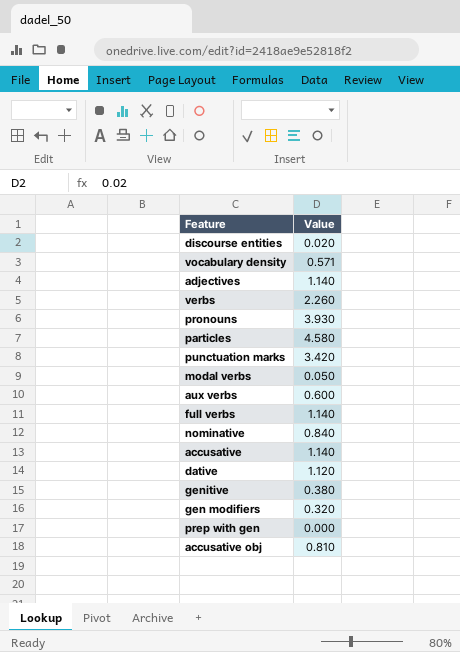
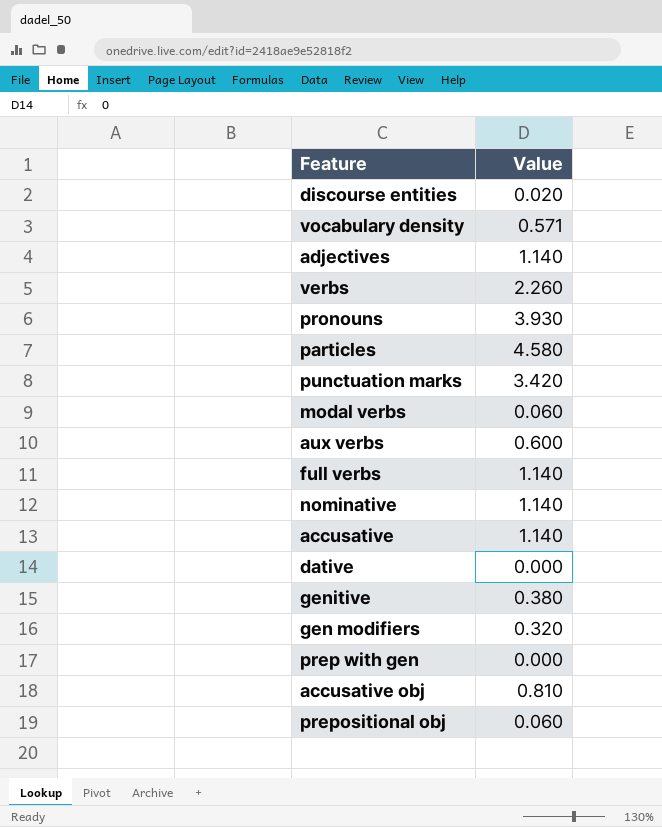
modal verbs | Value: 0.050 -> 0.060
nominative | Value: 0.840 -> 1.140
dative | Value: 1.120 -> 0.000
row prepositional obj: none -> 0.060

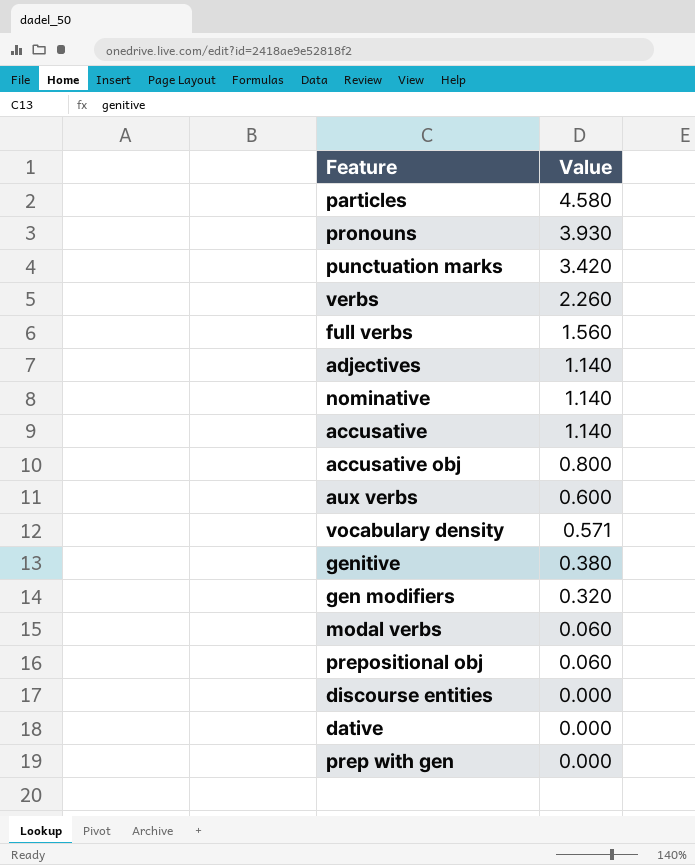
row order: none -> Value descending
full verbs | Value: 1.140 -> 1.560
accusative obj | Value: 0.810 -> 0.800
discourse entities | Value: 0.020 -> 0.000

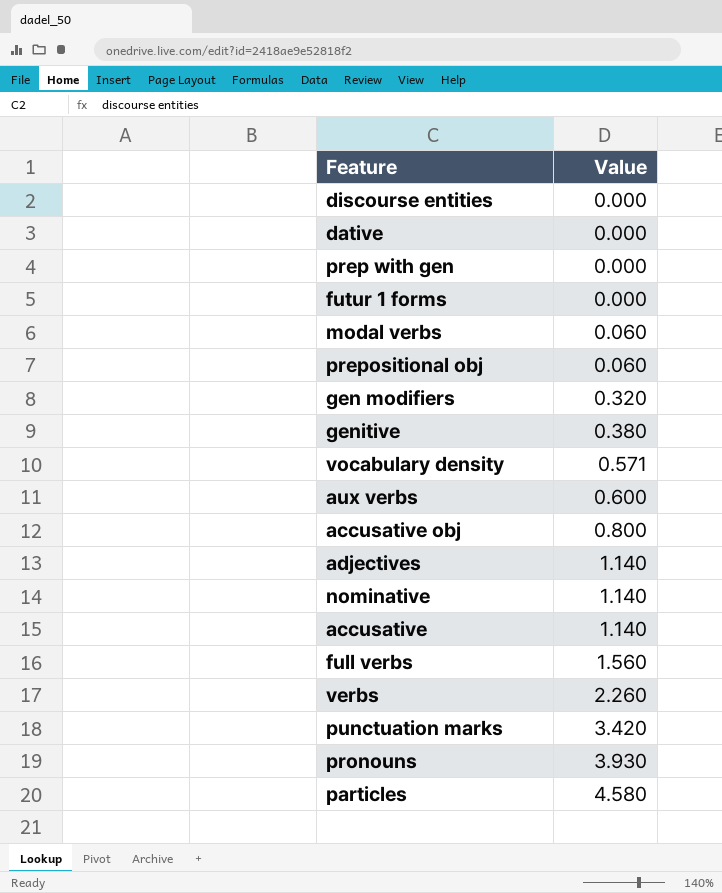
row order: Value descending -> Value ascending
row futur 1 forms: none -> 0.000

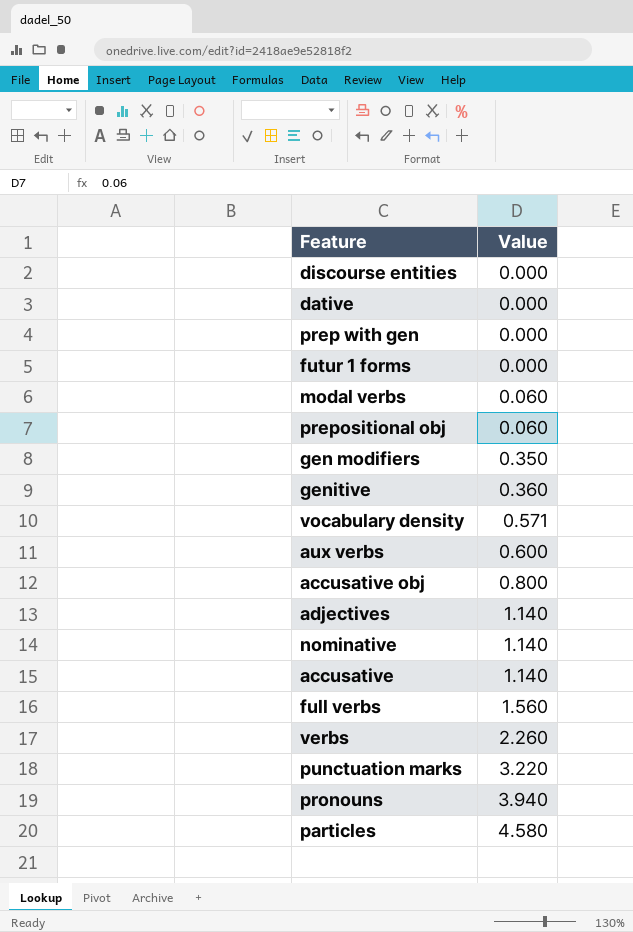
gen modifiers | Value: 0.320 -> 0.350
genitive | Value: 0.380 -> 0.360
punctuation marks | Value: 3.420 -> 3.220
pronouns | Value: 3.930 -> 3.940

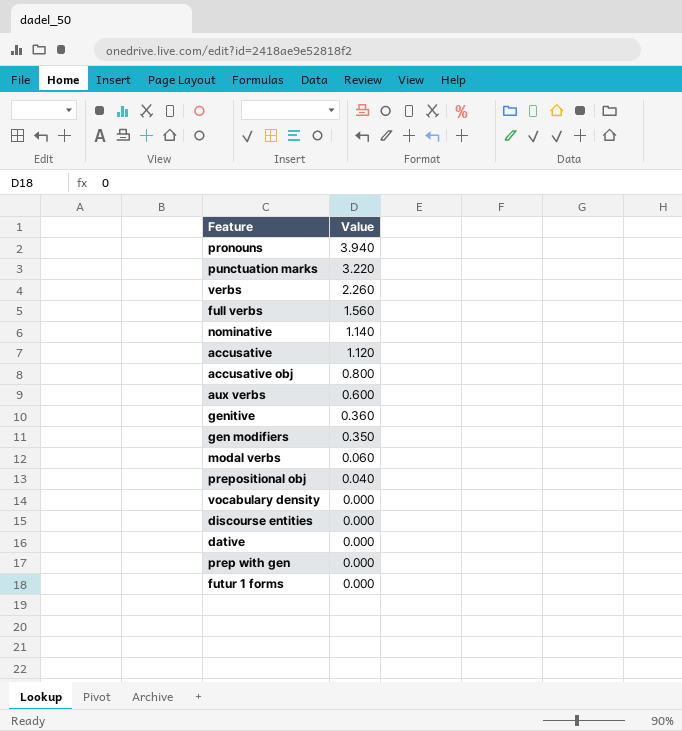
row order: Value ascending -> Value descending
row adjectives: 1.140 -> none
row particles: 4.580 -> none
accusative | Value: 1.140 -> 1.120
prepositional obj | Value: 0.060 -> 0.040
vocabulary density | Value: 0.571 -> 0.000

